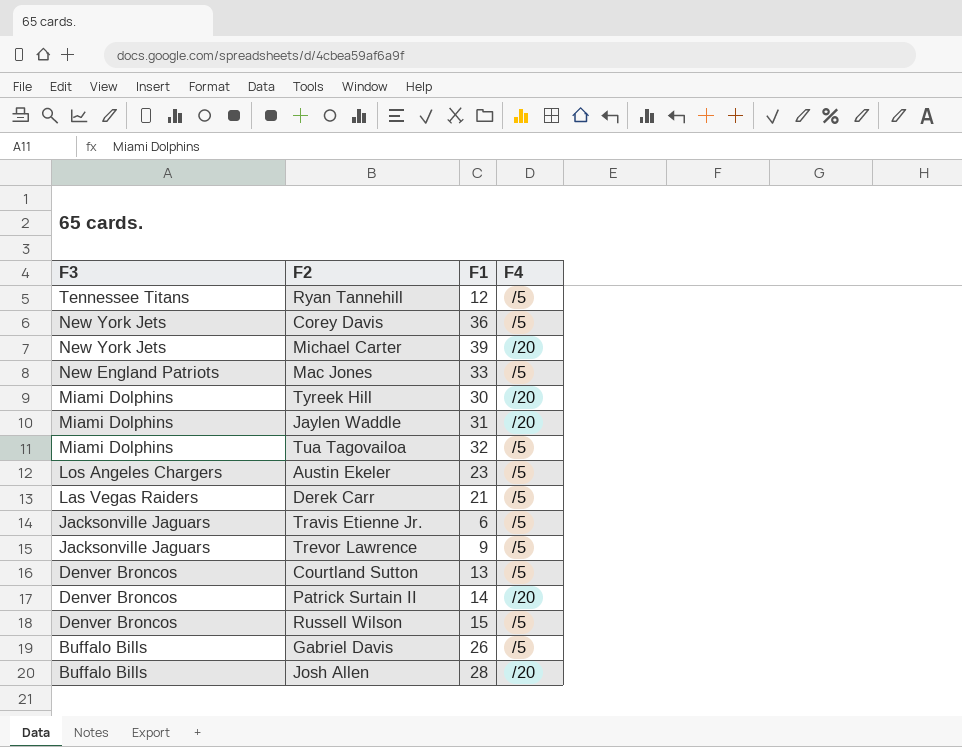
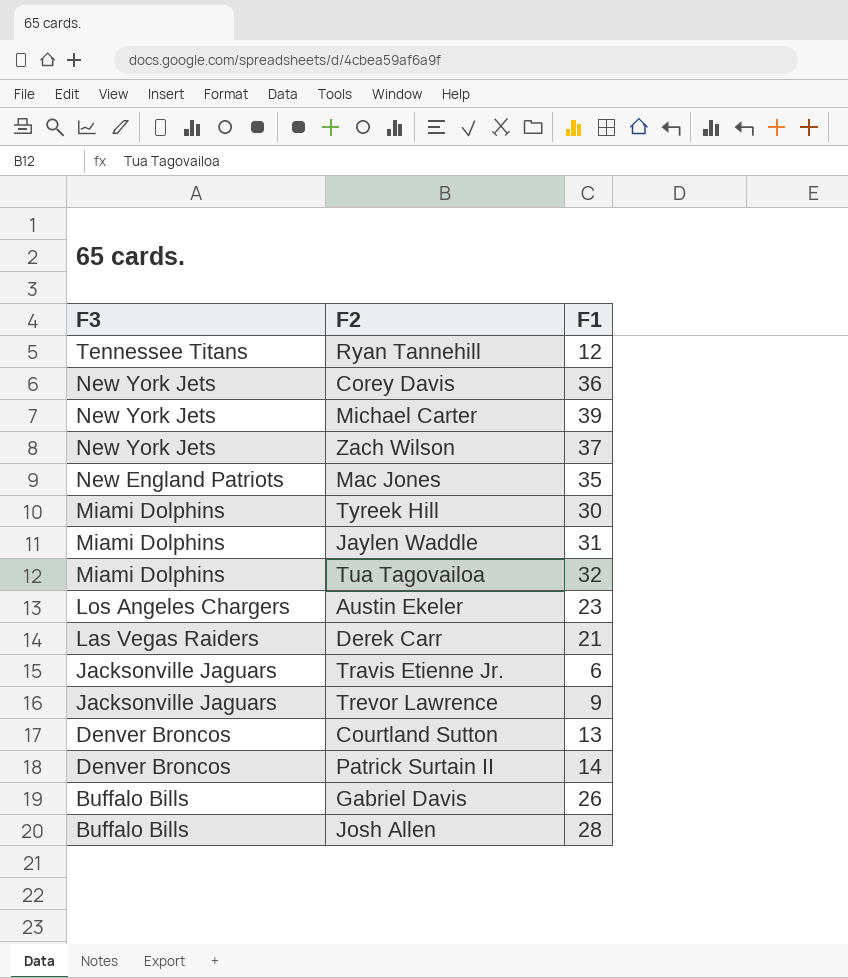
column F4 | position: 4 -> none
row Russell Wilson: Denver Broncos | 15 | /5 -> none
row Zach Wilson: none -> New York Jets | 37
Mac Jones | F1: 33 -> 35

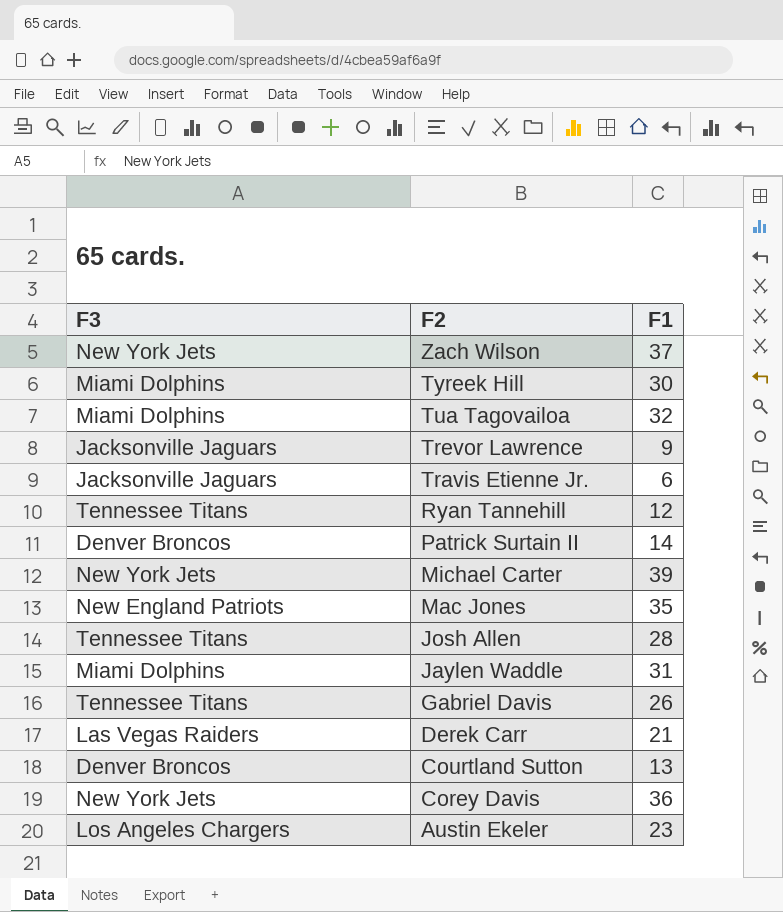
row order: F3 descending -> F2 descending
Josh Allen | F3: Buffalo Bills -> Tennessee Titans
Gabriel Davis | F3: Buffalo Bills -> Tennessee Titans

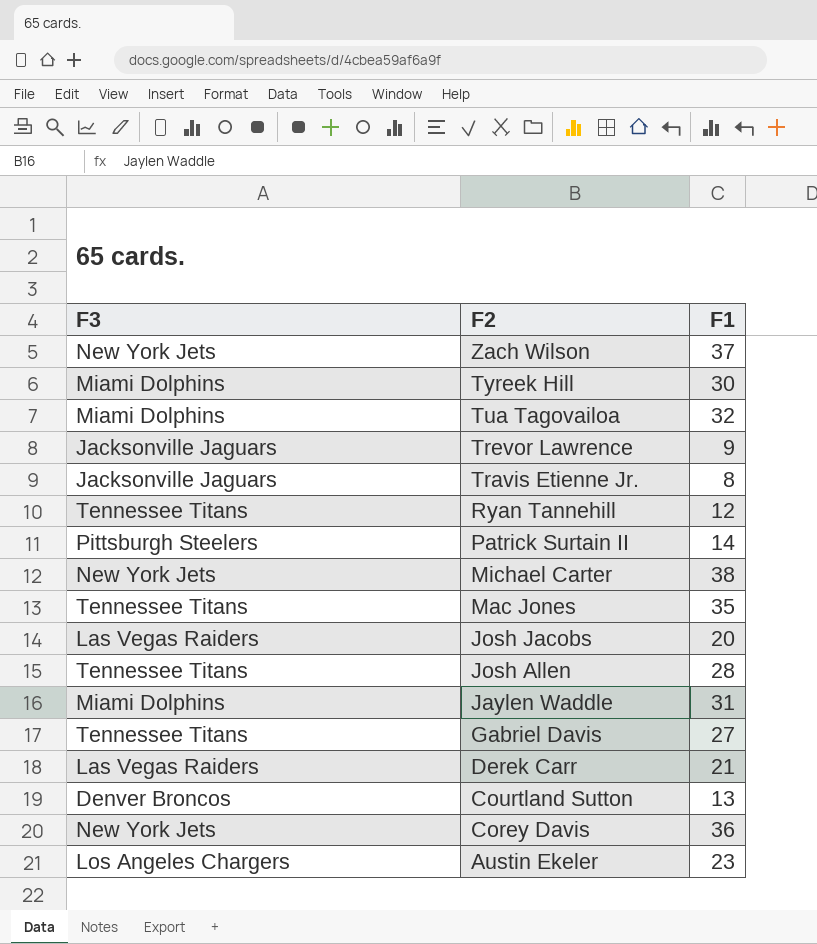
Travis Etienne Jr. | F1: 6 -> 8
Patrick Surtain II | F3: Denver Broncos -> Pittsburgh Steelers
Michael Carter | F1: 39 -> 38
Mac Jones | F3: New England Patriots -> Tennessee Titans
row Josh Jacobs: none -> Las Vegas Raiders | 20
Gabriel Davis | F1: 26 -> 27

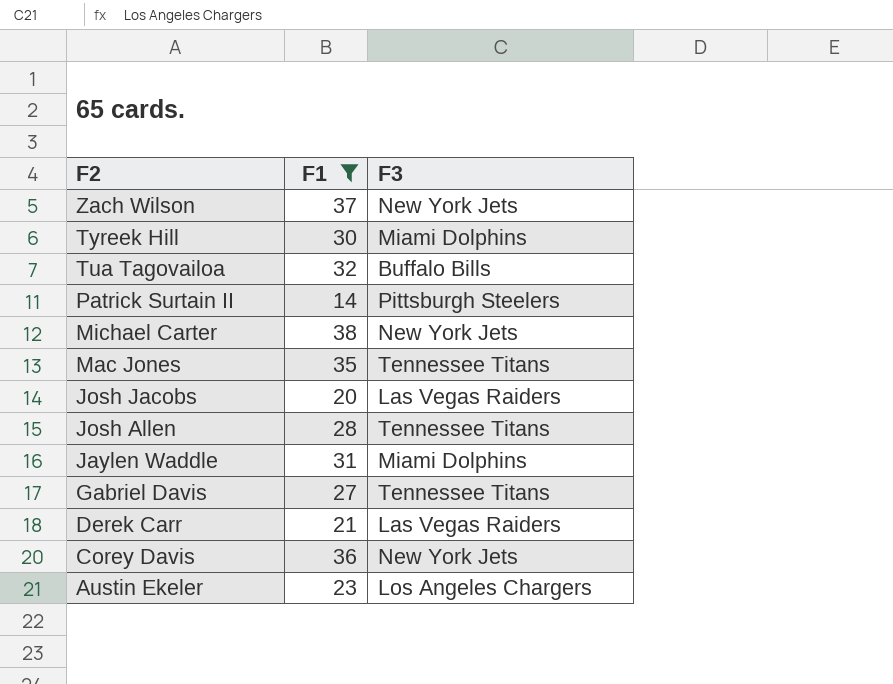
filter: none -> F1 >= 14
column F3 | position: 1 -> 3
Tua Tagovailoa | F3: Miami Dolphins -> Buffalo Bills

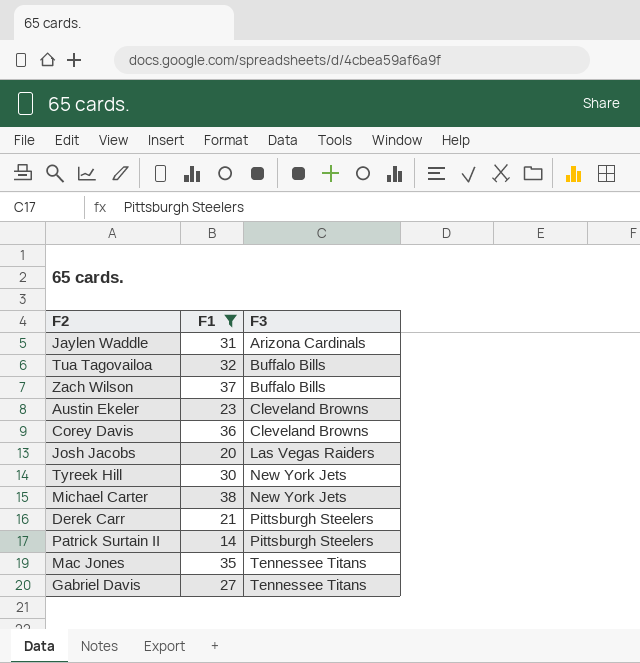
row order: F2 descending -> F3 ascending
row Josh Allen: 28 | Tennessee Titans -> none
Jaylen Waddle | F3: Miami Dolphins -> Arizona Cardinals
Zach Wilson | F3: New York Jets -> Buffalo Bills
Austin Ekeler | F3: Los Angeles Chargers -> Cleveland Browns
Corey Davis | F3: New York Jets -> Cleveland Browns
Tyreek Hill | F3: Miami Dolphins -> New York Jets
Derek Carr | F3: Las Vegas Raiders -> Pittsburgh Steelers

